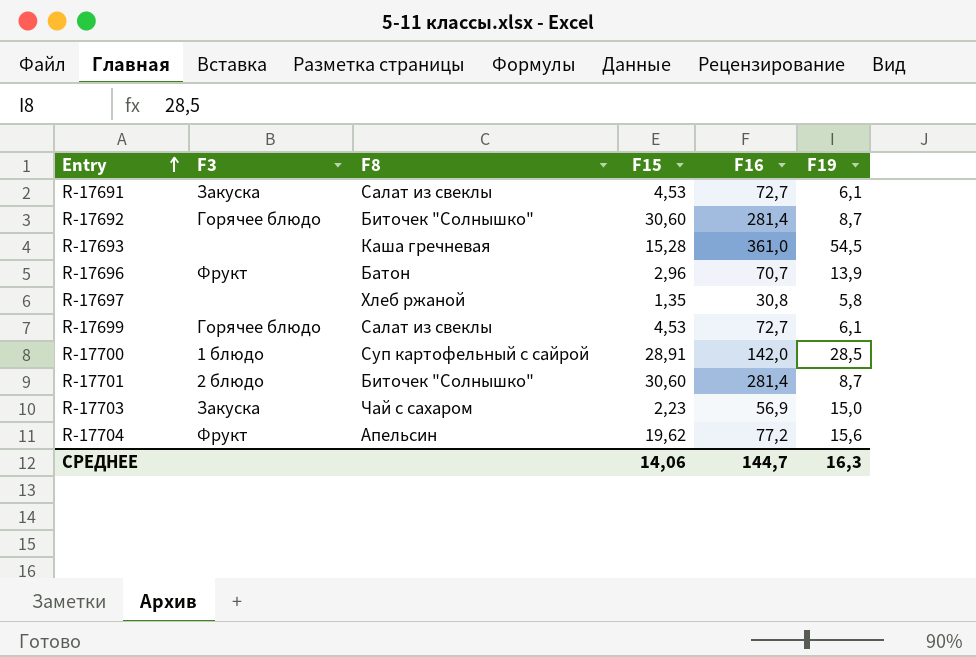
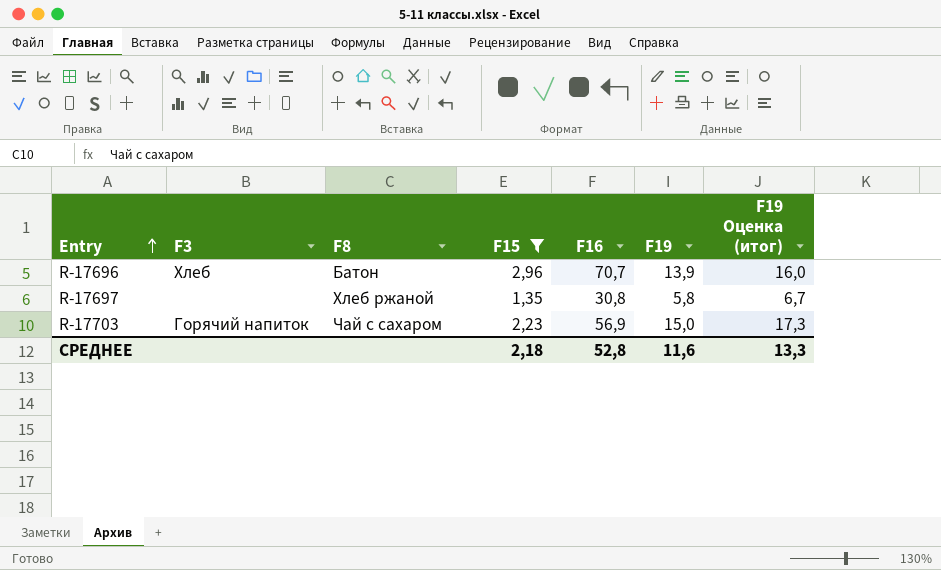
filter: none -> F15 <= 2,96
column F19 Оценка (итог) | formula: none -> [F19] * 1,15
R-17696 | F3: Фрукт -> Хлеб
R-17703 | F3: Закуска -> Горячий напиток
СРЕДНЕЕ | F15: 14,06 -> 2,18
СРЕДНЕЕ | F16: 144,7 -> 52,8
СРЕДНЕЕ | F19: 16,3 -> 11,6

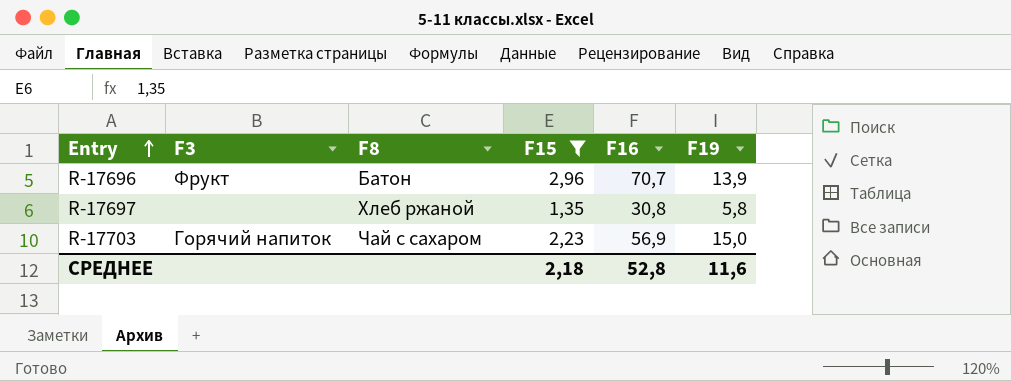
column F19 Оценка (итог) | formula: [F19] * 1,15 -> none
R-17696 | F3: Хлеб -> Фрукт

